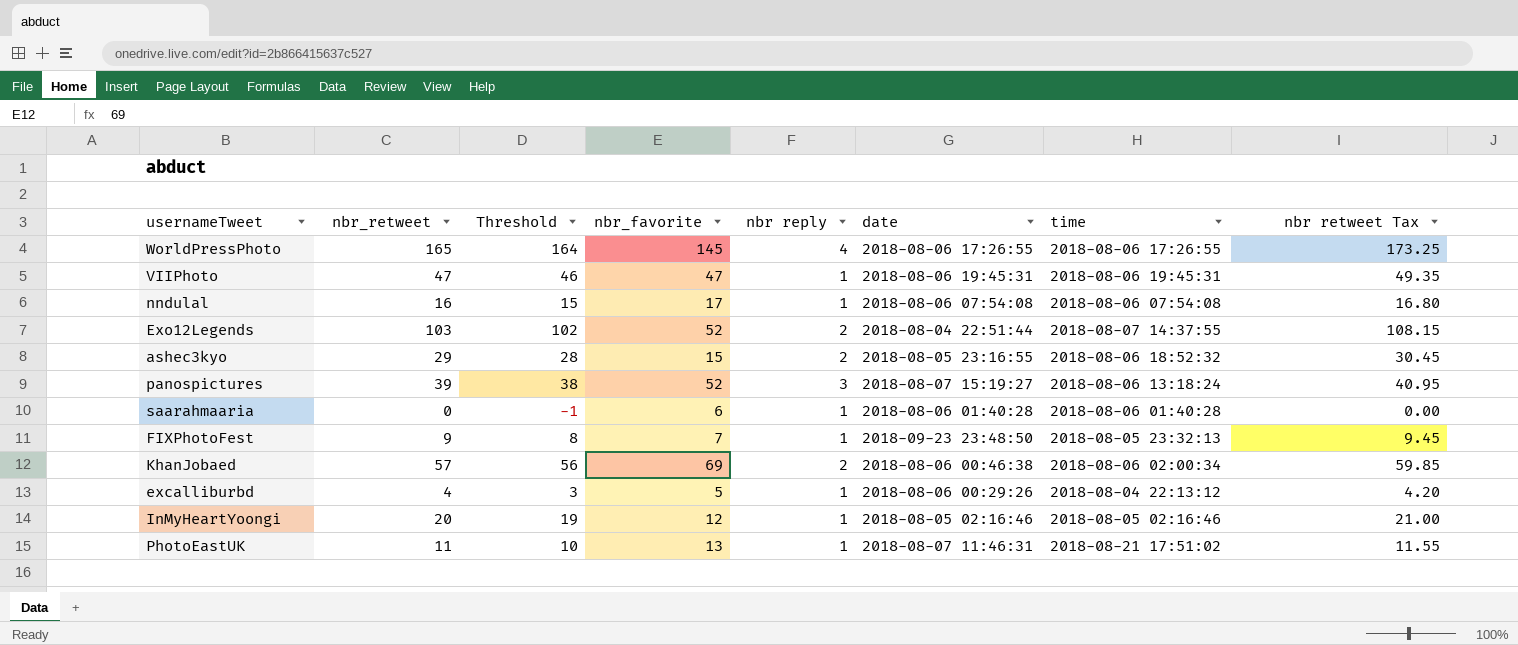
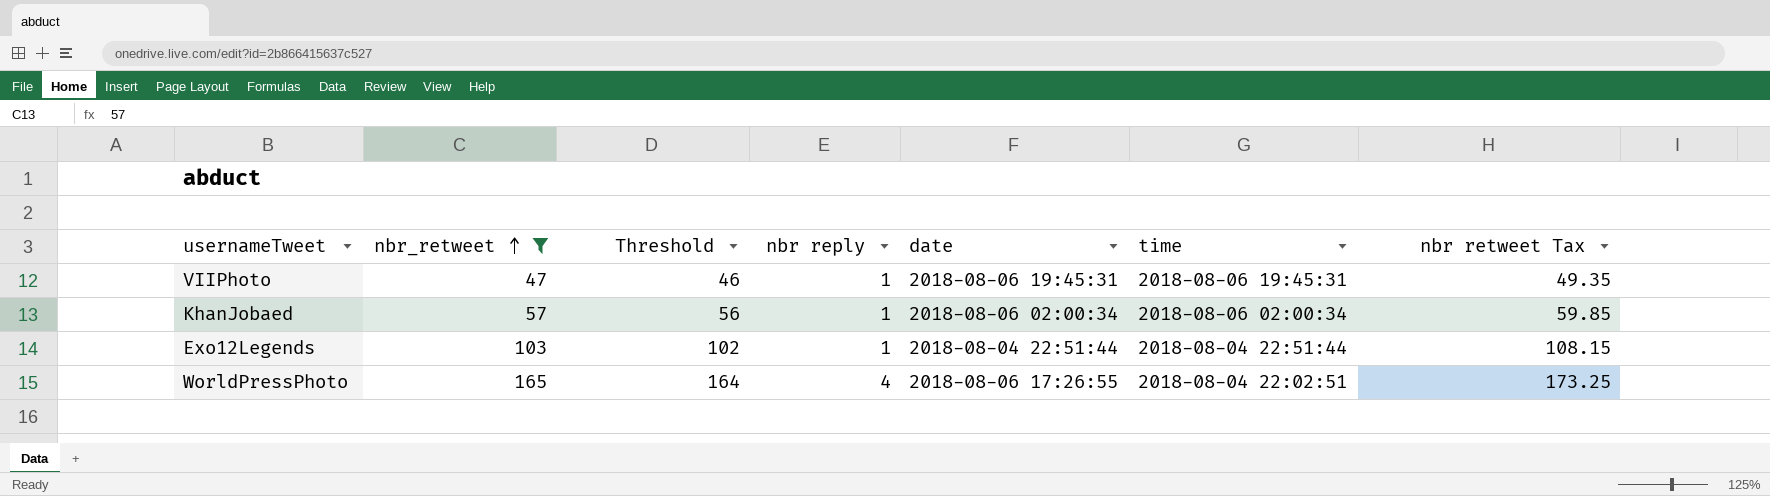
filter: none -> nbr_retweet >= 47
row order: none -> nbr_retweet ascending
column nbr_favorite | position: 4 -> none
KhanJobaed | nbr reply: 2 -> 1
KhanJobaed | date: 2018-08-06 00:46:38 -> 2018-08-06 02:00:34
Exo12Legends | nbr reply: 2 -> 1
Exo12Legends | time: 2018-08-07 14:37:55 -> 2018-08-04 22:51:44
WorldPressPhoto | time: 2018-08-06 17:26:55 -> 2018-08-04 22:02:51

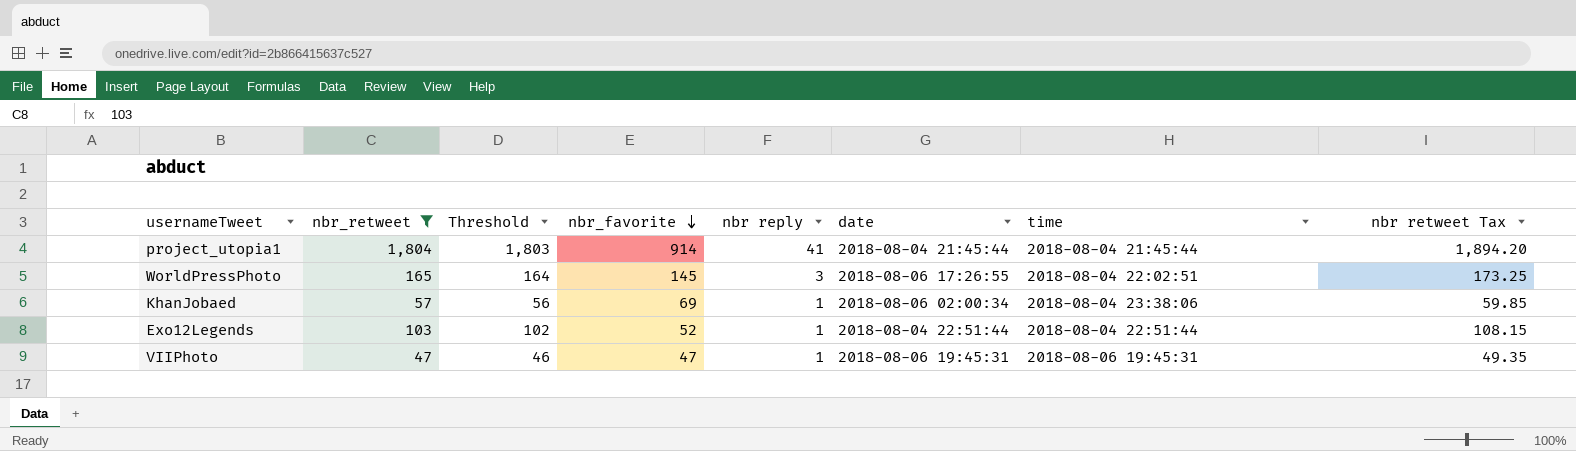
row order: nbr_retweet ascending -> nbr_favorite descending
column nbr_favorite | position: none -> 4
row project_utopia1: none -> 1,804 | 1,803 | 914 | 41 | 2018-08-04 21:45:44 | 2018-08-04 21:45:44 | 1,894.20
WorldPressPhoto | nbr reply: 4 -> 3
KhanJobaed | time: 2018-08-06 02:00:34 -> 2018-08-04 23:38:06

